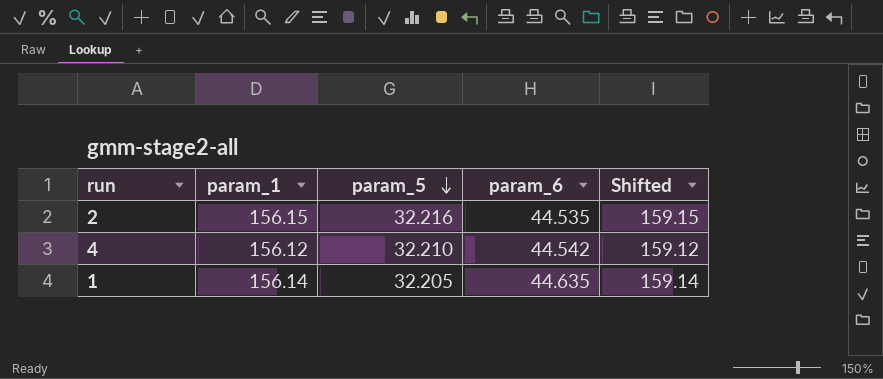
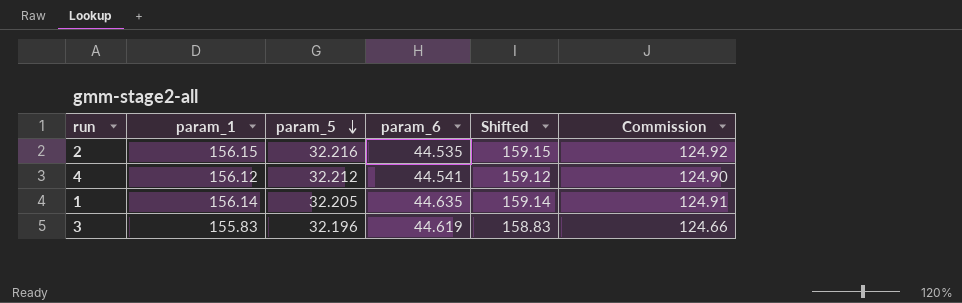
column Commission | formula: none -> [param_1] * 0.8
4 | param_5: 32.210 -> 32.212
4 | param_6: 44.542 -> 44.541
row 3: none -> 155.83 | 32.196 | 44.619 | 158.83 | 124.66

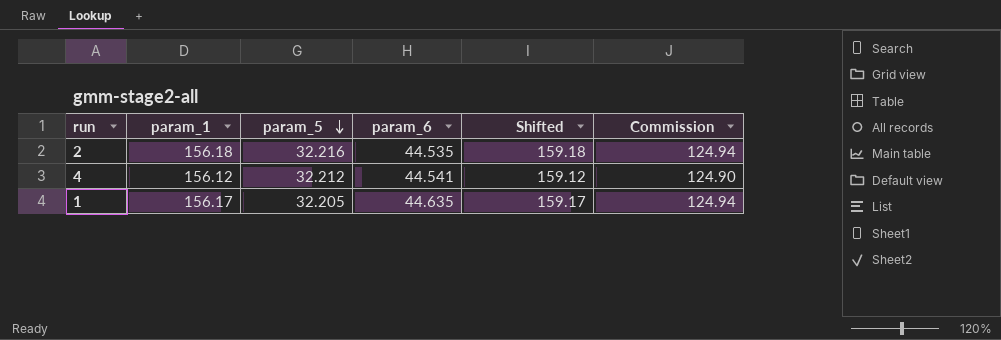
row 3: 155.83 | 32.196 | 44.619 | 158.83 | 124.66 -> none
2 | param_1: 156.15 -> 156.18
2 | Shifted: 159.15 -> 159.18
2 | Commission: 124.92 -> 124.94
1 | param_1: 156.14 -> 156.17
1 | Shifted: 159.14 -> 159.17
1 | Commission: 124.91 -> 124.94

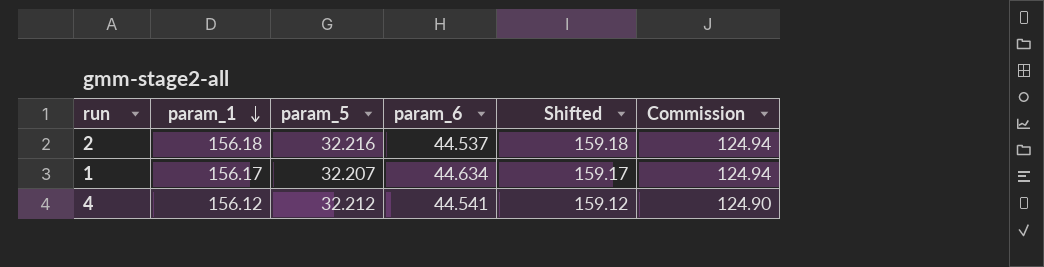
row order: param_5 descending -> param_1 descending
2 | param_6: 44.535 -> 44.537
1 | param_5: 32.205 -> 32.207
1 | param_6: 44.635 -> 44.634

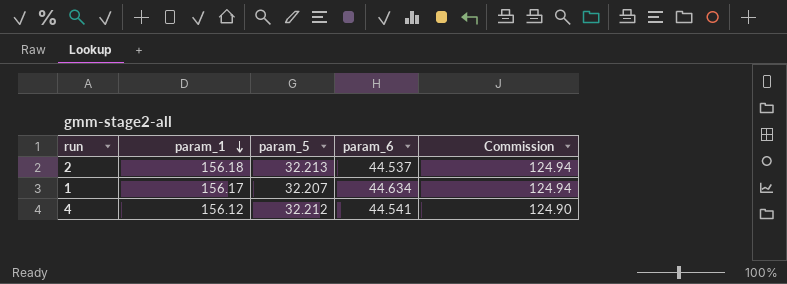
column Shifted | formula: [param_1] + 3 -> none
2 | param_5: 32.216 -> 32.213

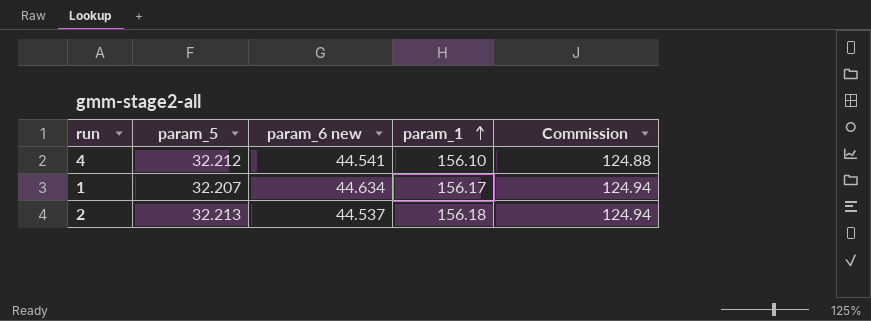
row order: param_1 descending -> param_1 ascending
column name: param_6 -> param_6 new
column param_1 | position: 2 -> 4
4 | param_1: 156.12 -> 156.10
4 | Commission: 124.90 -> 124.88

